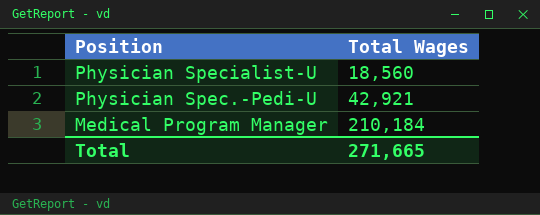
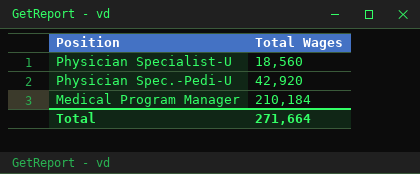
Physician Spec.-Pedi-U | Total Wages: 42,921 -> 42,920
Total | Total Wages: 271,665 -> 271,664

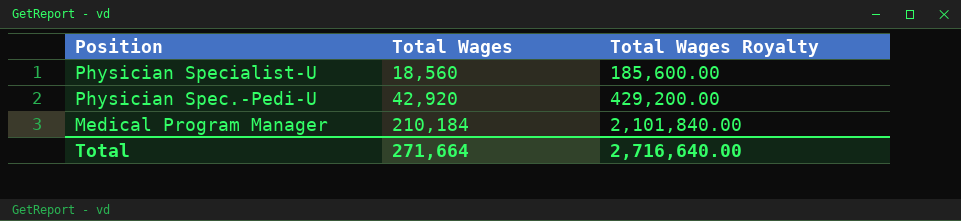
column Total Wages Royalty | formula: none -> [Total Wages] * 10

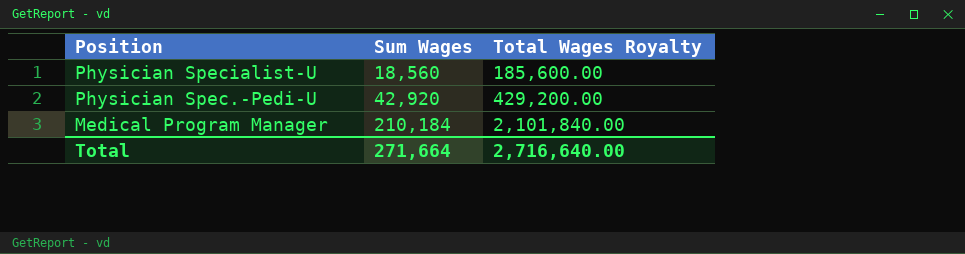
column name: Total Wages -> Sum Wages

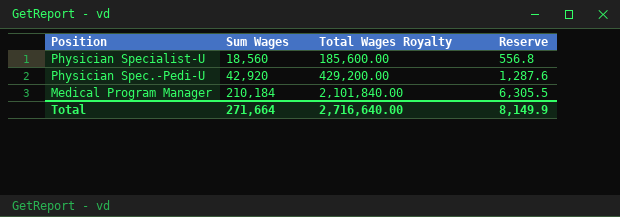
column Reserve | formula: none -> [Sum Wages] * 0.03

